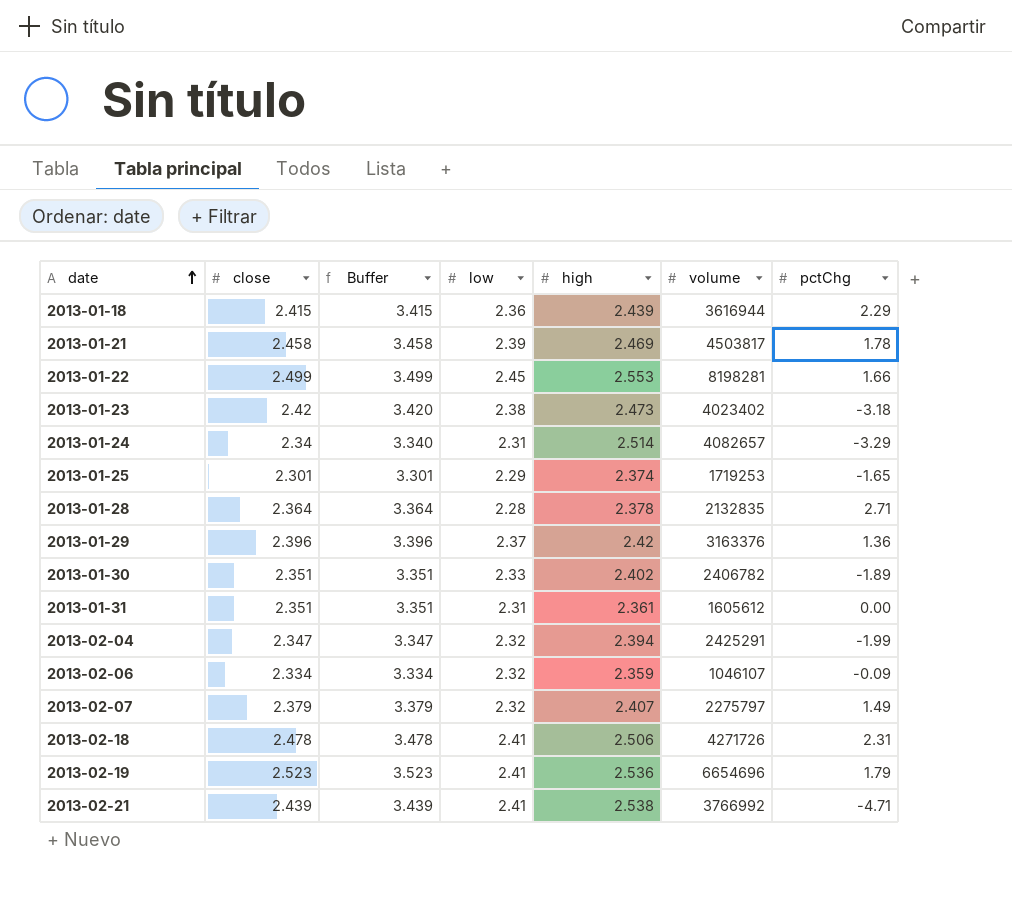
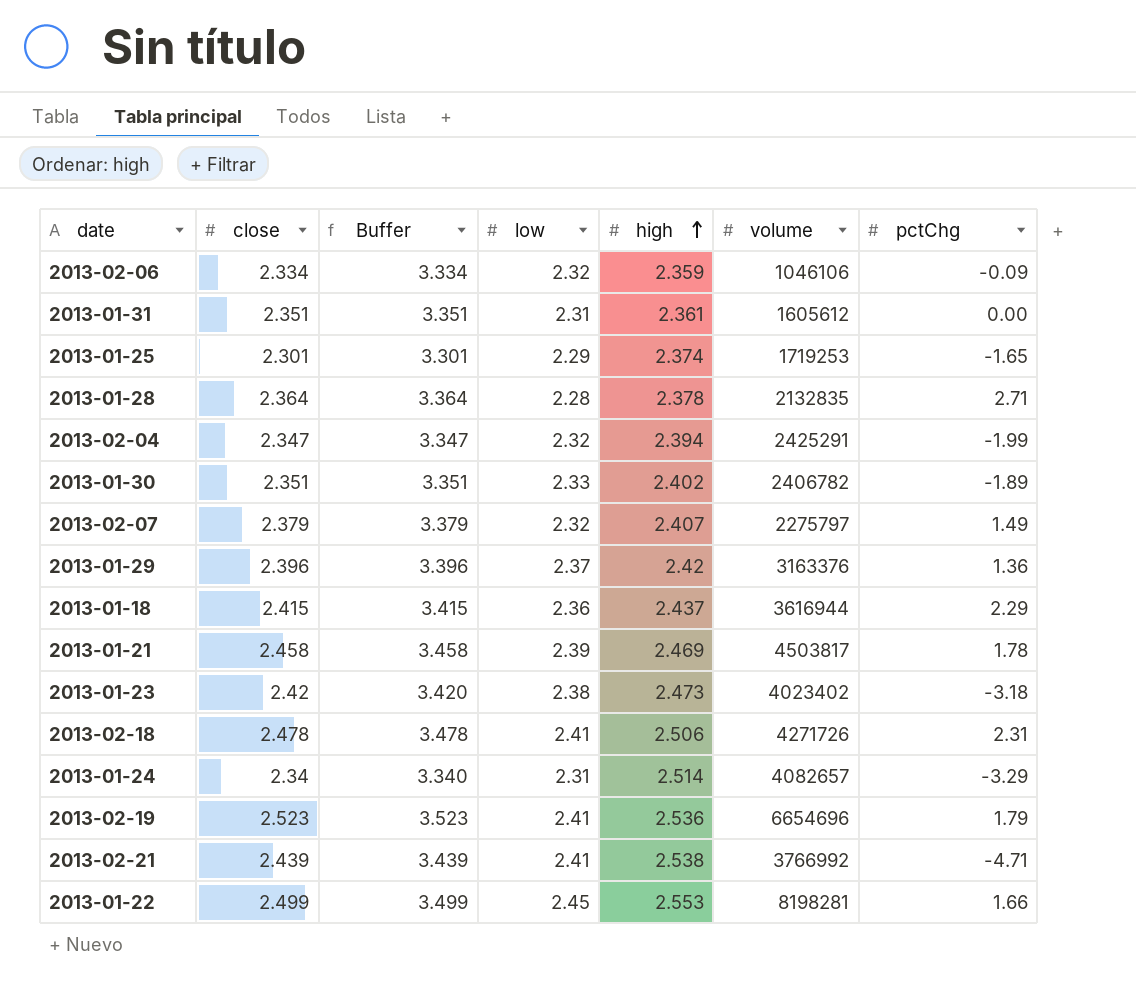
row order: date ascending -> high ascending
2013-02-06 | volume: 1046107 -> 1046106
2013-01-18 | high: 2.439 -> 2.437

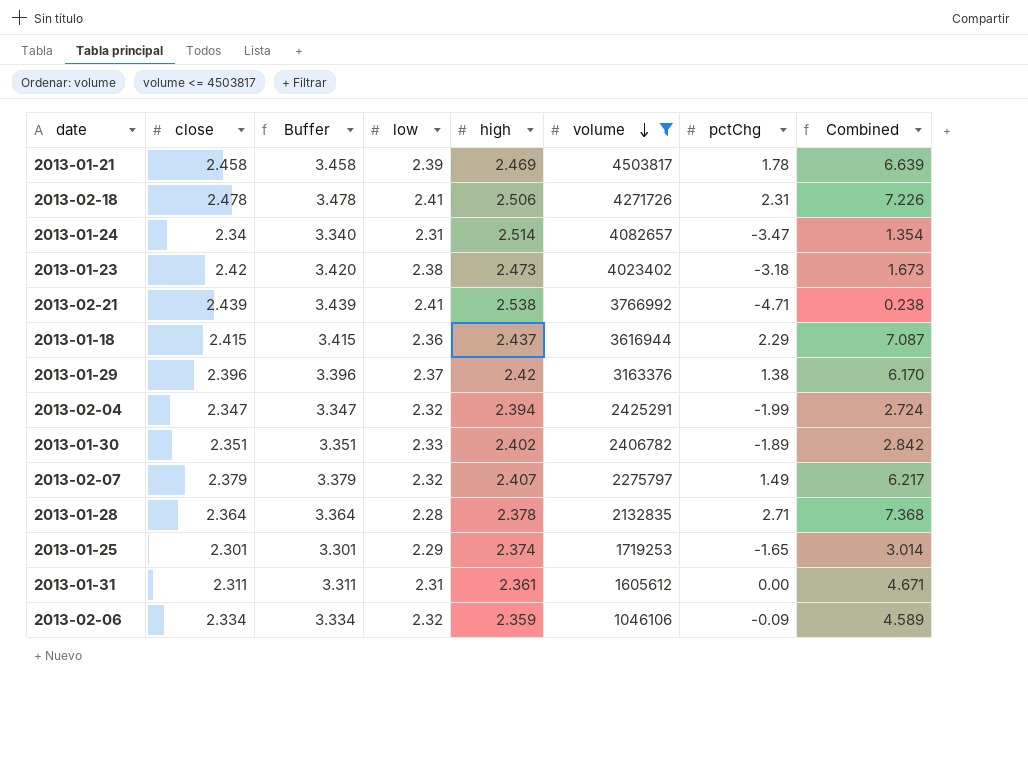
filter: none -> volume <= 4503817
row order: high ascending -> volume descending
column Combined | formula: none -> [low] + [high] + [pctChg]
2013-01-24 | pctChg: -3.29 -> -3.47
2013-01-29 | pctChg: 1.36 -> 1.38
2013-01-31 | close: 2.351 -> 2.311
2013-01-31 | Buffer: 3.351 -> 3.311

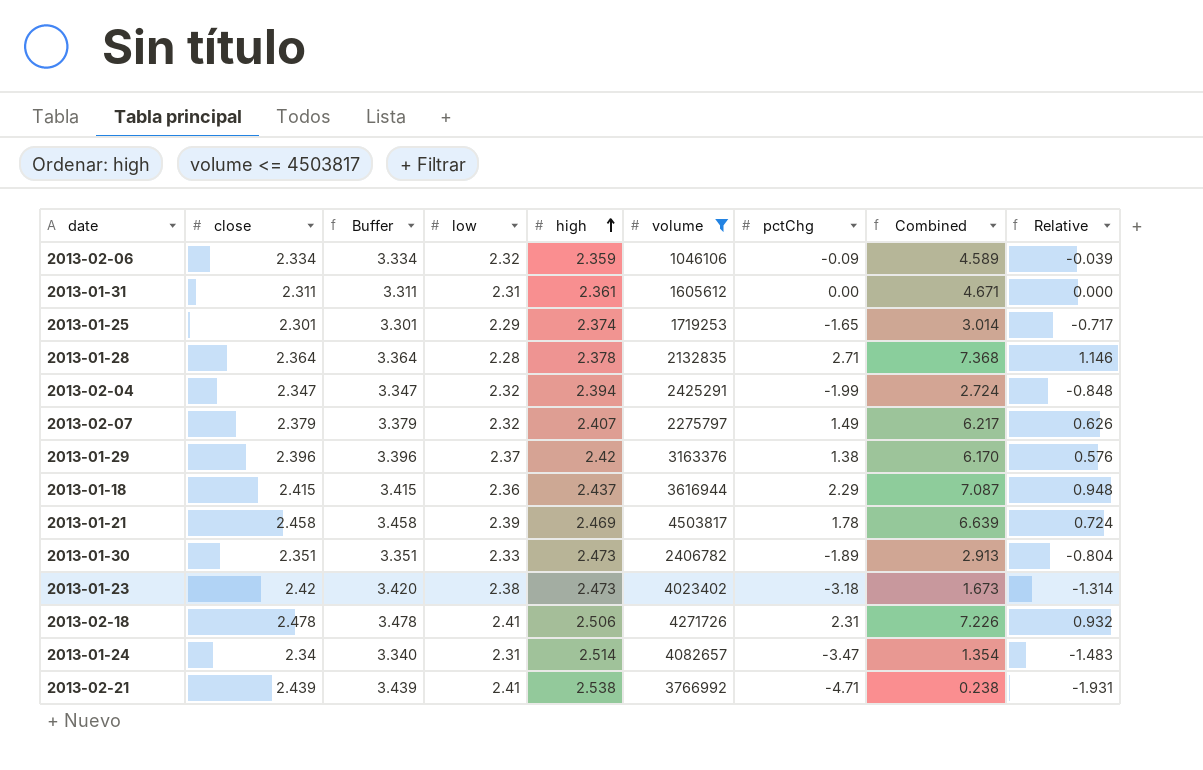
row order: volume descending -> high ascending
column Relative | formula: none -> [pctChg] / [close]
2013-01-30 | high: 2.402 -> 2.473
2013-01-30 | Combined: 2.842 -> 2.913

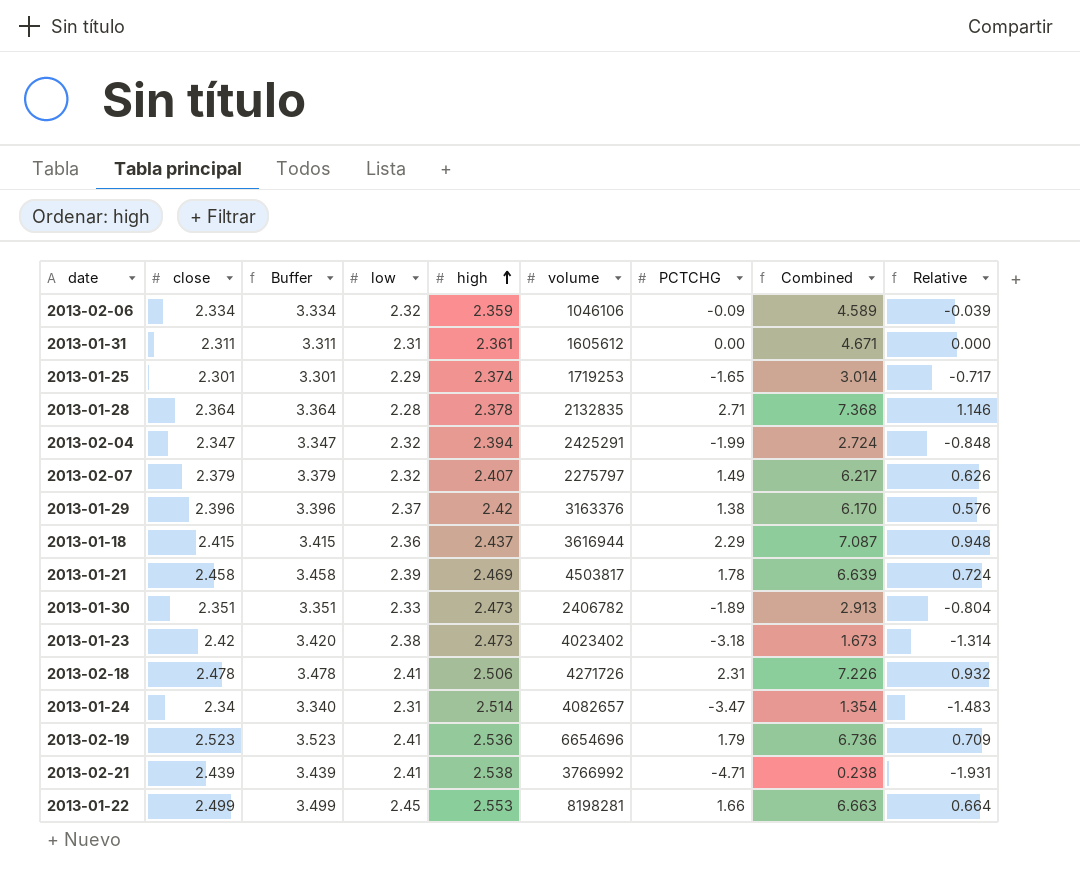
filter: volume <= 4503817 -> none
column name: pctChg -> PCTCHG

